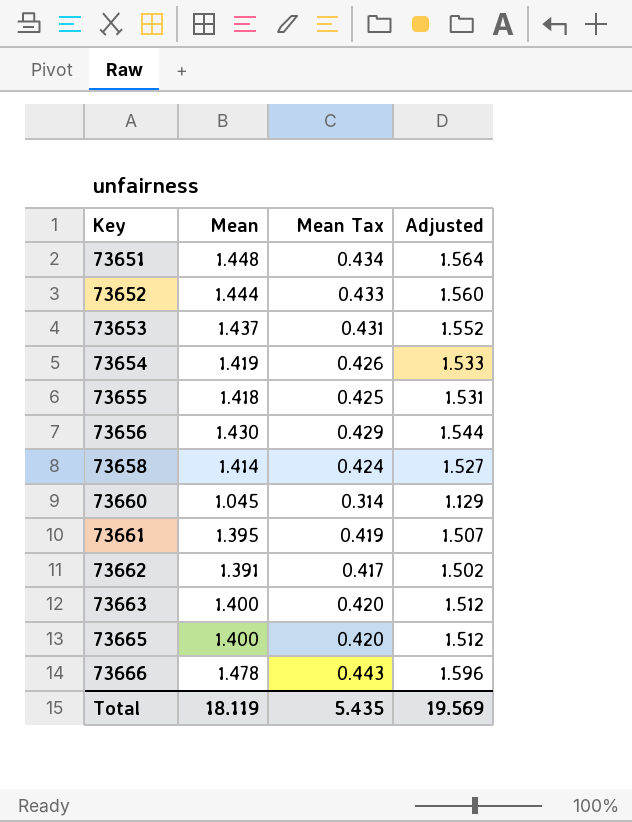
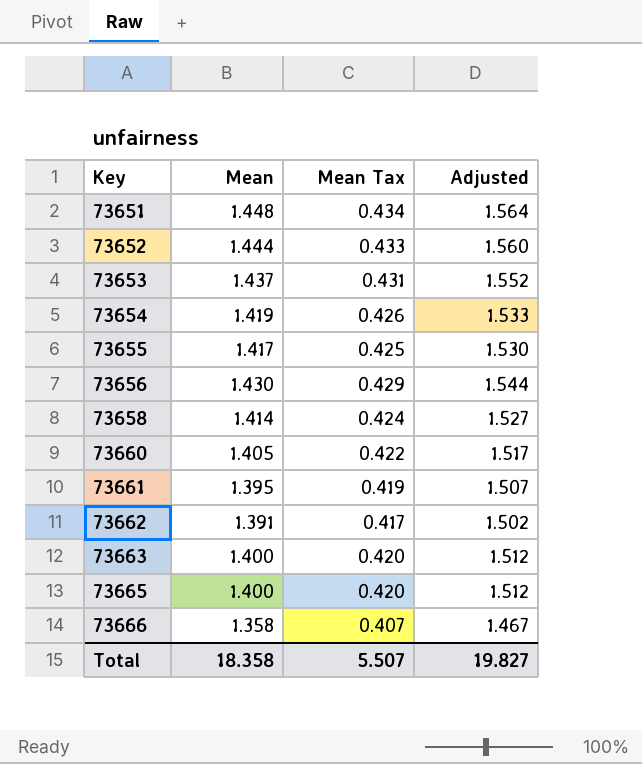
73655 | Mean: 1.418 -> 1.417
73655 | Adjusted: 1.531 -> 1.530
73660 | Mean: 1.045 -> 1.405
73660 | Mean Tax: 0.314 -> 0.422
73660 | Adjusted: 1.129 -> 1.517
73666 | Mean: 1.478 -> 1.358
73666 | Mean Tax: 0.443 -> 0.407
73666 | Adjusted: 1.596 -> 1.467
Total | Mean: 18.119 -> 18.358
Total | Mean Tax: 5.435 -> 5.507
Total | Adjusted: 19.569 -> 19.827

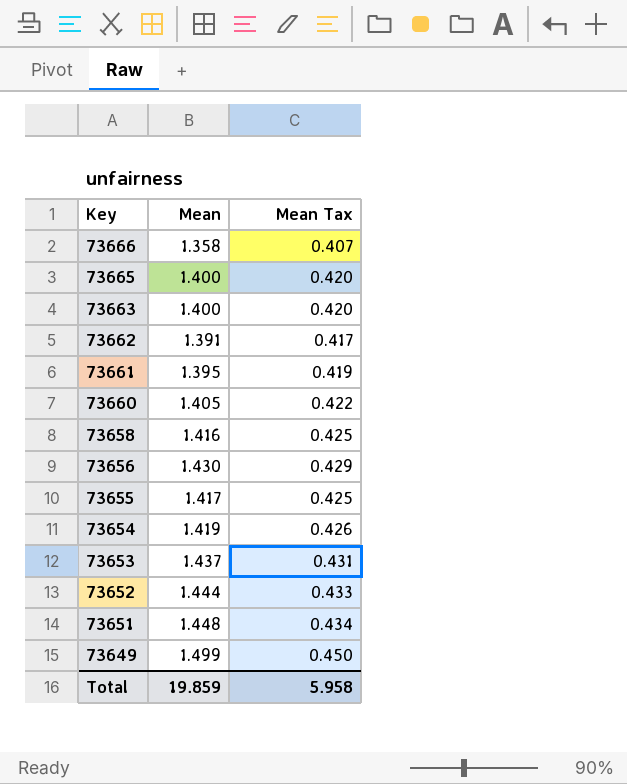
row order: Key ascending -> Key descending
column Adjusted | formula: [Mean] * 1.08 -> none
73658 | Mean: 1.414 -> 1.416
73658 | Mean Tax: 0.424 -> 0.425
row 73649: none -> 1.499 | 0.450
Total | Mean: 18.358 -> 19.859
Total | Mean Tax: 5.507 -> 5.958

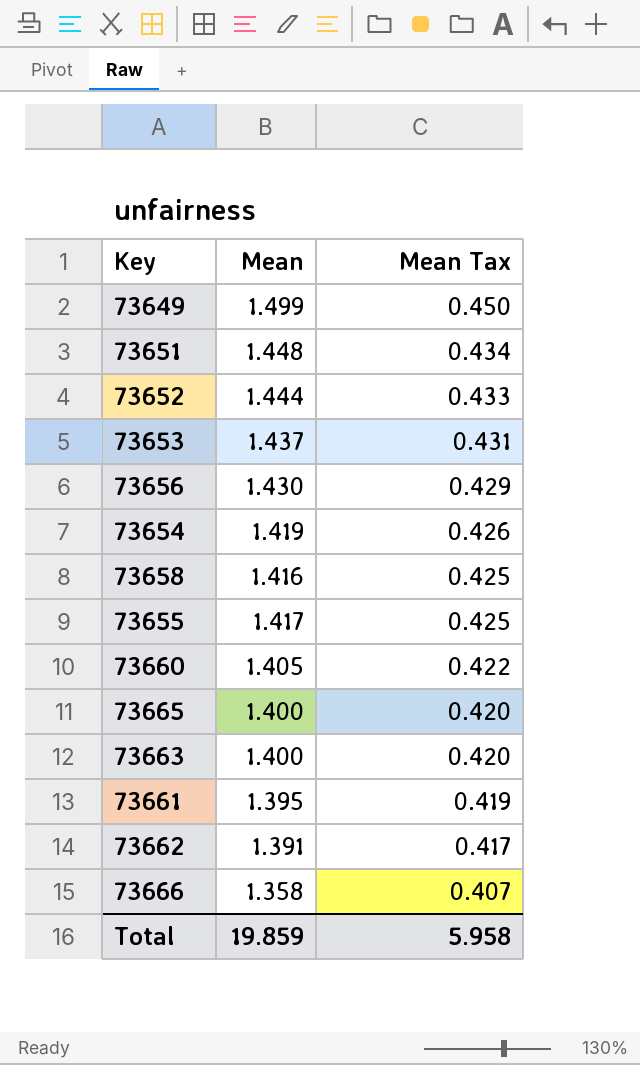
row order: Key descending -> Mean Tax descending

